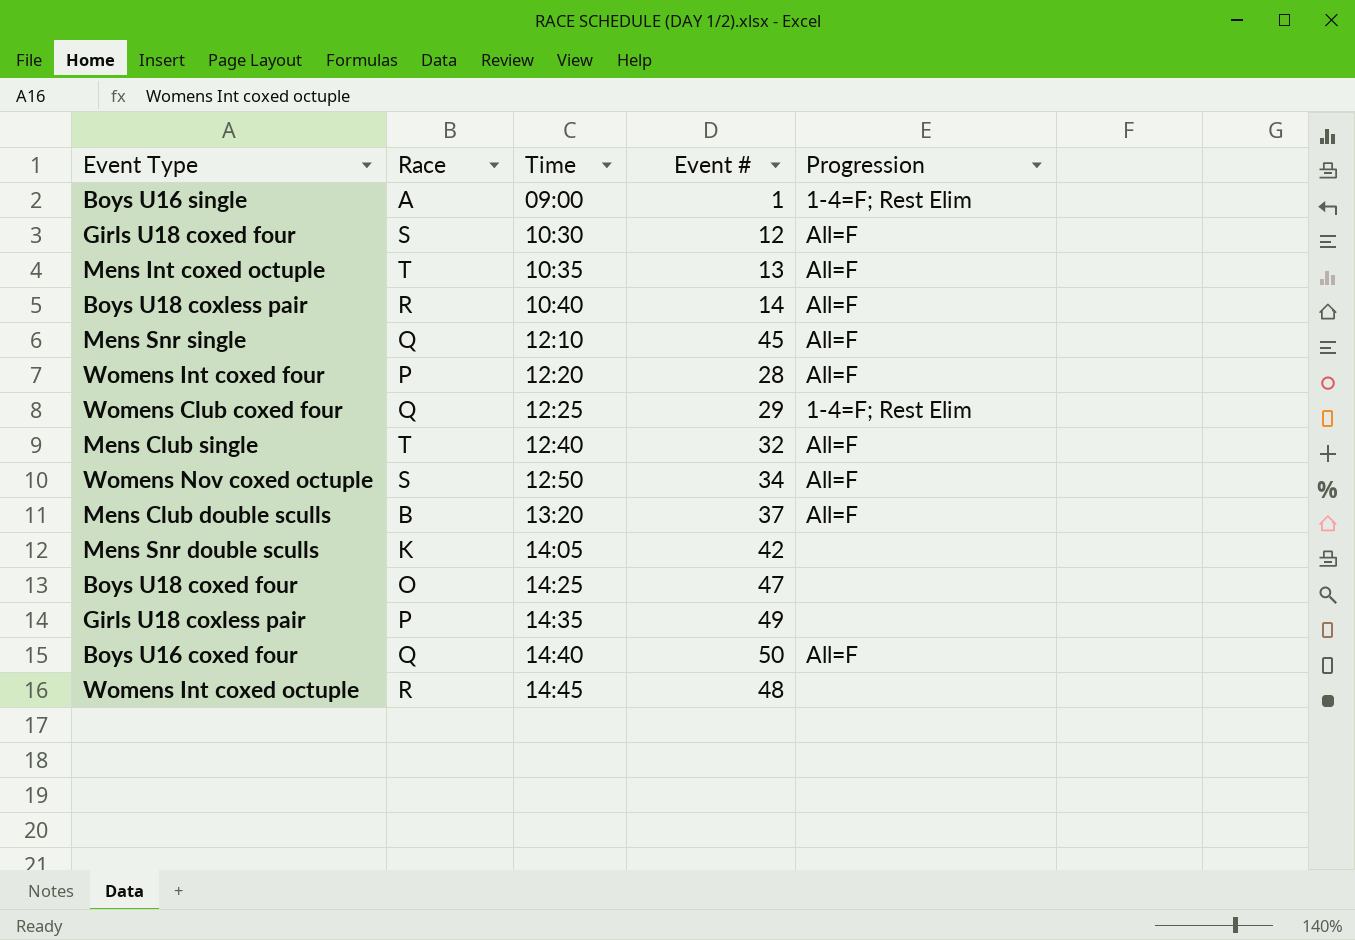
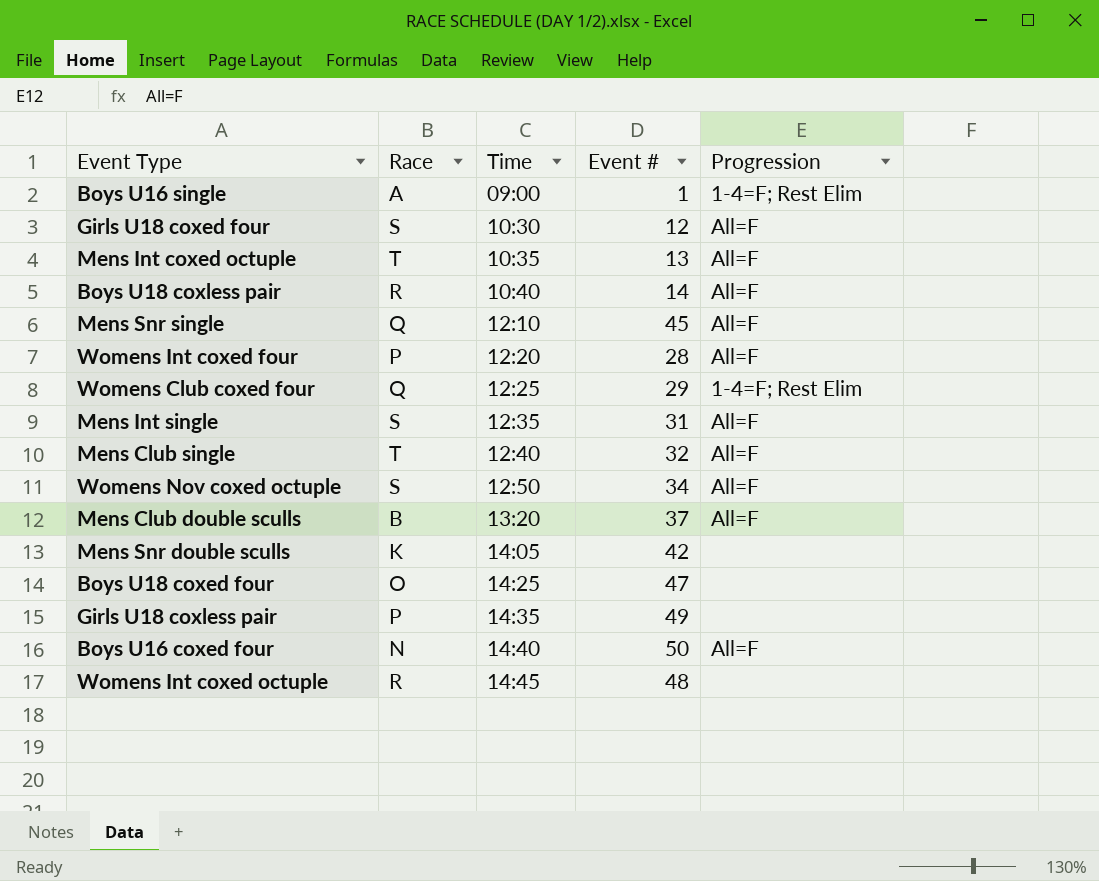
row Mens Int single: none -> S | 12:35 | 31 | All=F
Boys U16 coxed four | Race: Q -> N

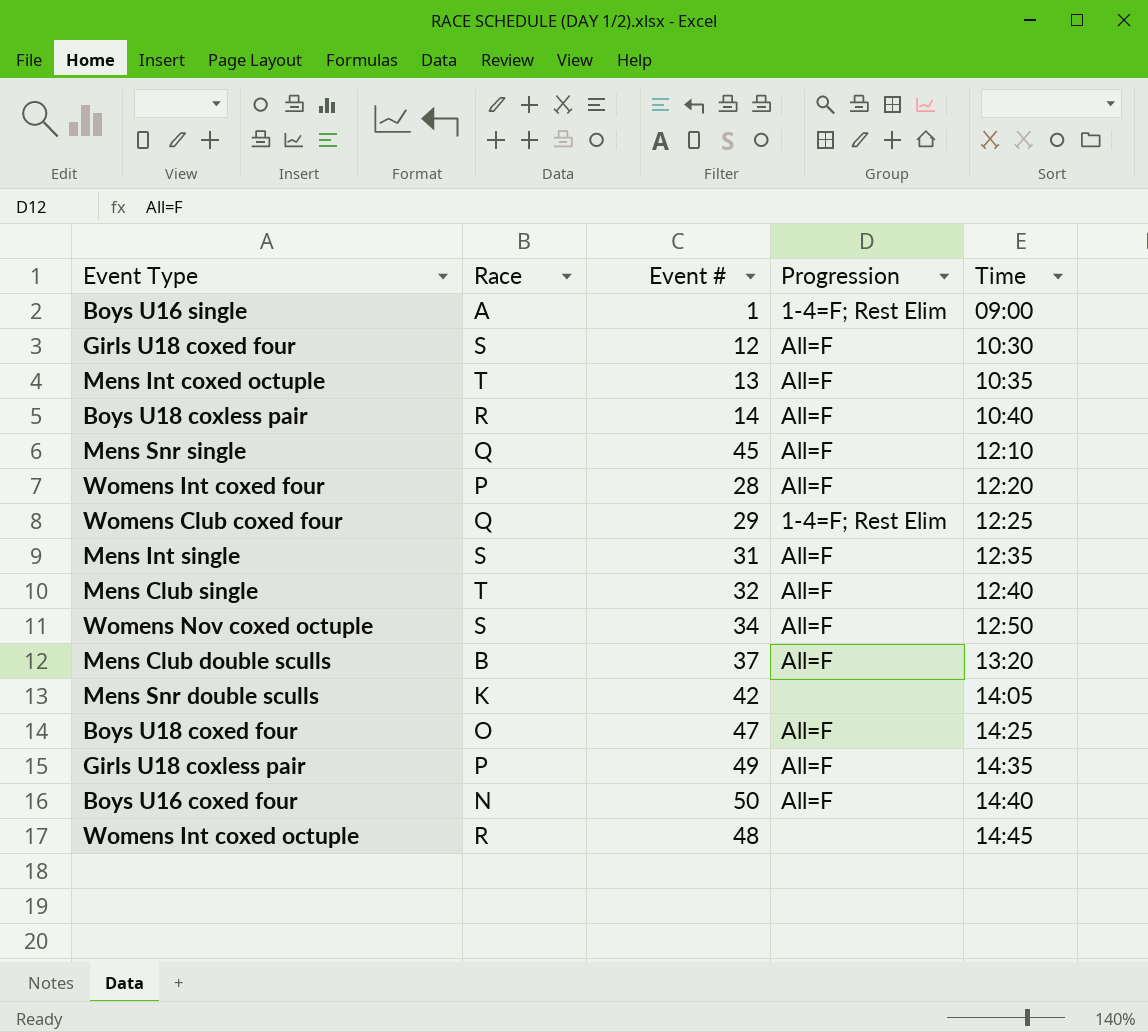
column Time | position: 3 -> 5
Boys U18 coxed four | Progression: none -> All=F
Girls U18 coxless pair | Progression: none -> All=F

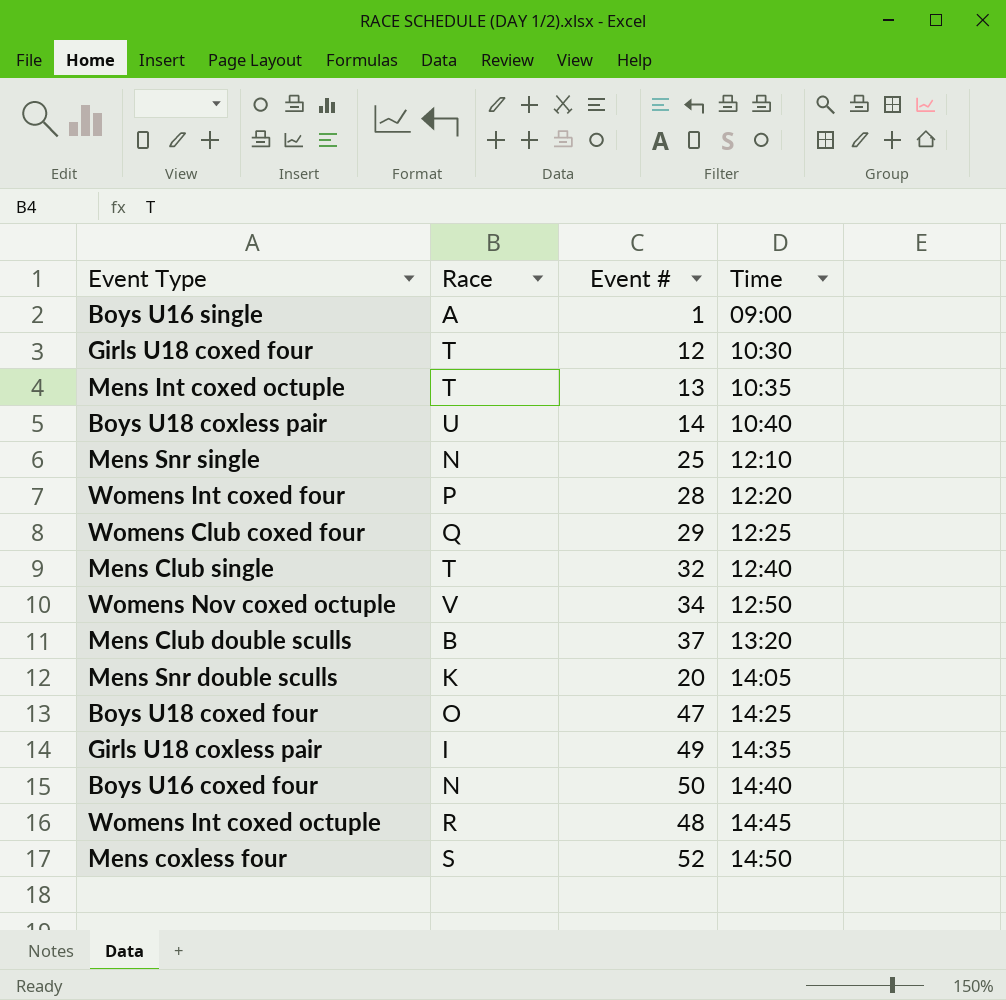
column Progression | position: 4 -> none
row Mens Int single: S | 31 | All=F | 12:35 -> none
Girls U18 coxed four | Race: S -> T
Boys U18 coxless pair | Race: R -> U
Mens Snr single | Race: Q -> N
Mens Snr single | Event #: 45 -> 25
Womens Nov coxed octuple | Race: S -> V
Mens Snr double sculls | Event #: 42 -> 20
Girls U18 coxless pair | Race: P -> I
row Mens coxless four: none -> S | 52 | 14:50

